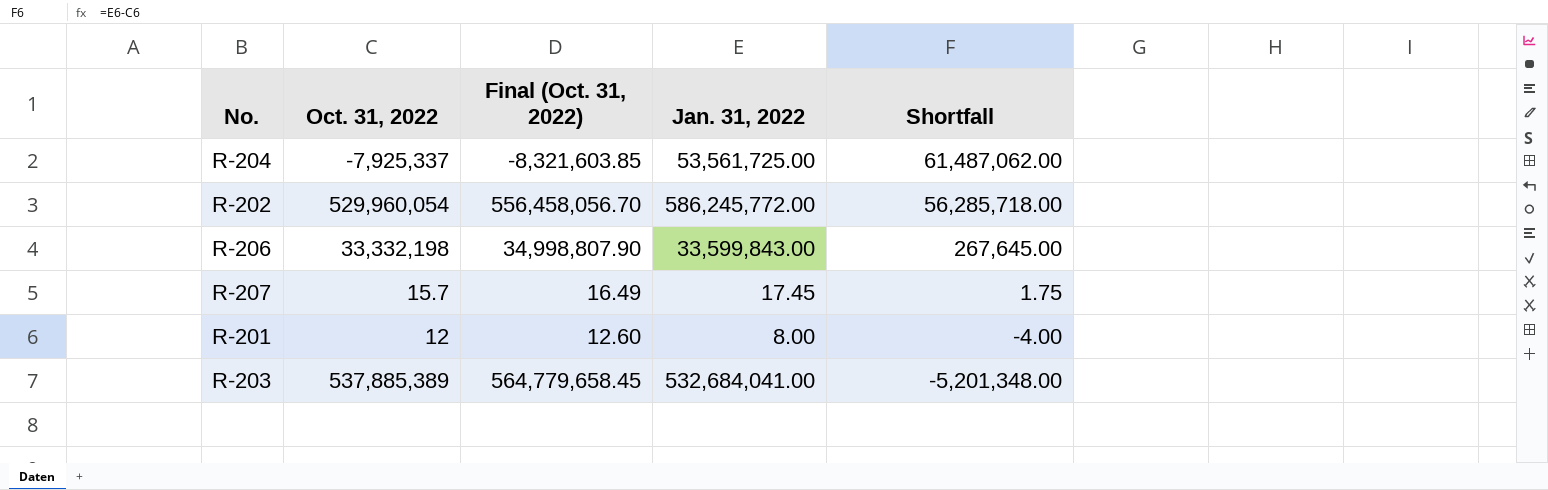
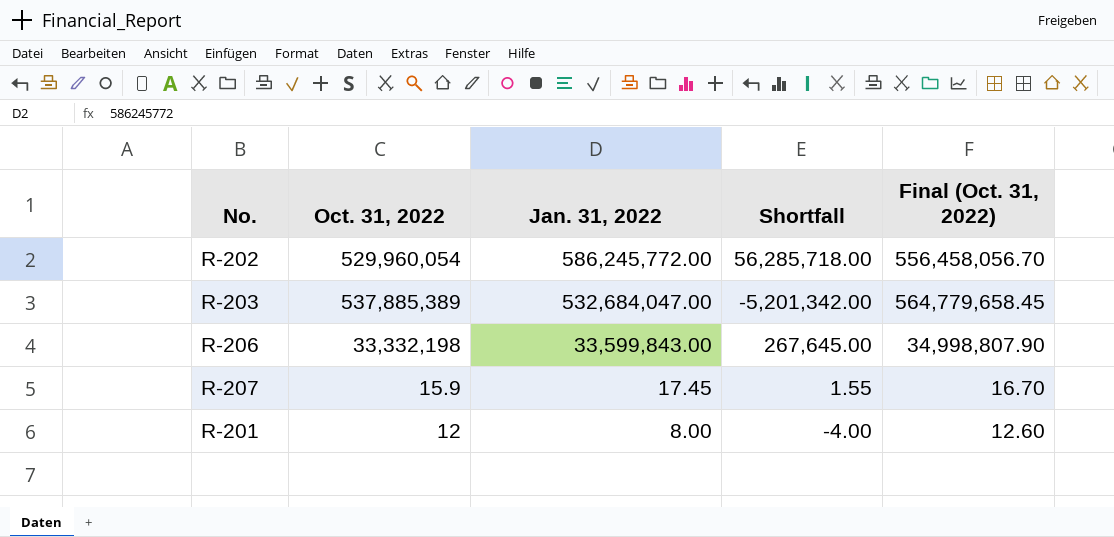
row order: Shortfall descending -> Jan. 31, 2022 descending
column Final (Oct. 31, 2022) | position: 3 -> 5
row R-204: -7,925,337 | -8,321,603.85 | 53,561,725.00 | 61,487,062.00 -> none
R-203 | Jan. 31, 2022: 532,684,041.00 -> 532,684,047.00
R-203 | Shortfall: -5,201,348.00 -> -5,201,342.00
R-207 | Oct. 31, 2022: 15.7 -> 15.9
R-207 | Shortfall: 1.75 -> 1.55
R-207 | Final (Oct. 31, 2022): 16.49 -> 16.70

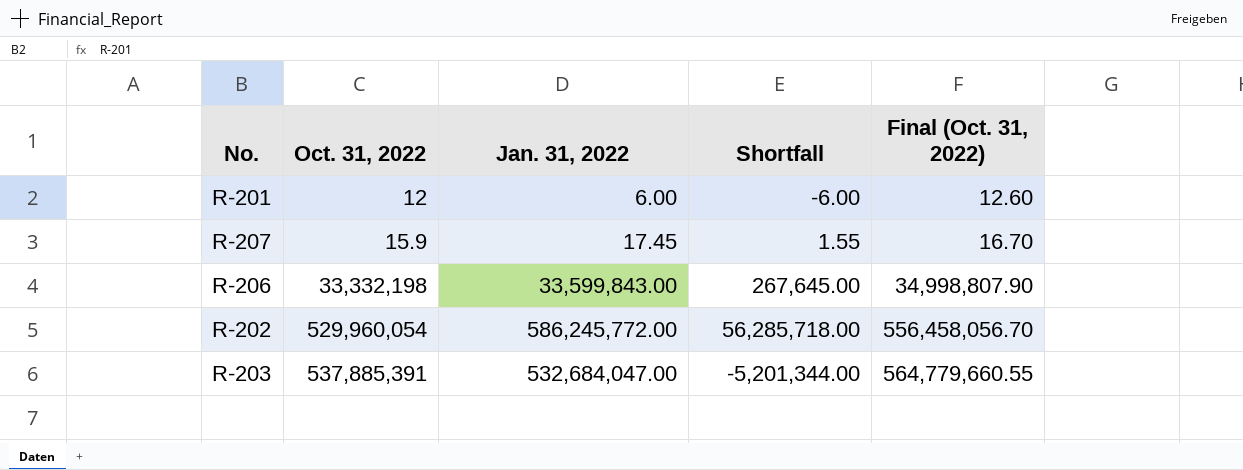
row order: Jan. 31, 2022 descending -> Oct. 31, 2022 ascending
R-201 | Jan. 31, 2022: 8.00 -> 6.00
R-201 | Shortfall: -4.00 -> -6.00
R-203 | Oct. 31, 2022: 537,885,389 -> 537,885,391
R-203 | Shortfall: -5,201,342.00 -> -5,201,344.00
R-203 | Final (Oct. 31, 2022): 564,779,658.45 -> 564,779,660.55

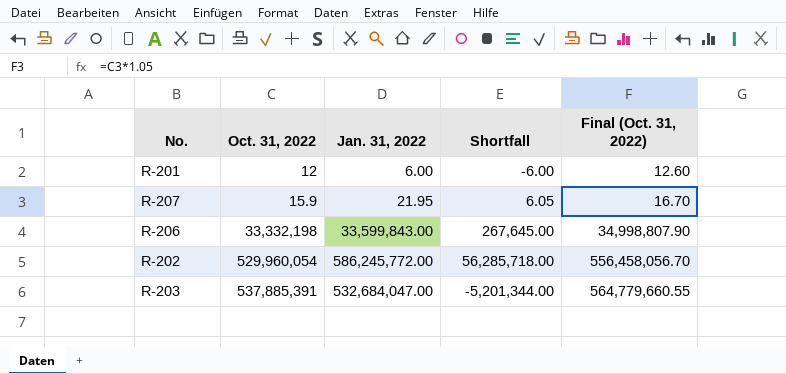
R-207 | Jan. 31, 2022: 17.45 -> 21.95
R-207 | Shortfall: 1.55 -> 6.05

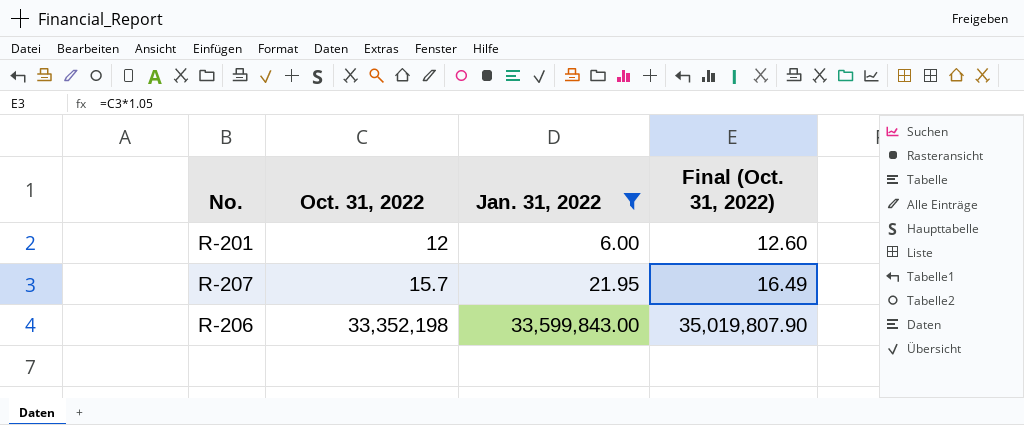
filter: none -> Jan. 31, 2022 <= 33,599,843.00
column Shortfall | formula: [Jan. 31, 2022] - [Oct. 31, 2022] -> none
R-207 | Oct. 31, 2022: 15.9 -> 15.7
R-207 | Final (Oct. 31, 2022): 16.70 -> 16.49
R-206 | Oct. 31, 2022: 33,332,198 -> 33,352,198
R-206 | Final (Oct. 31, 2022): 34,998,807.90 -> 35,019,807.90

